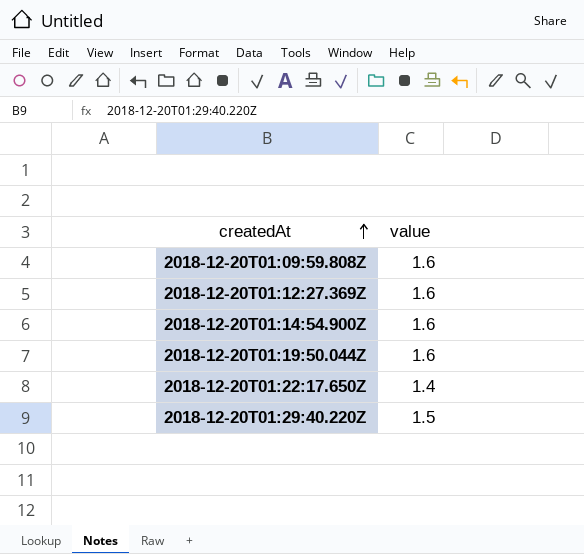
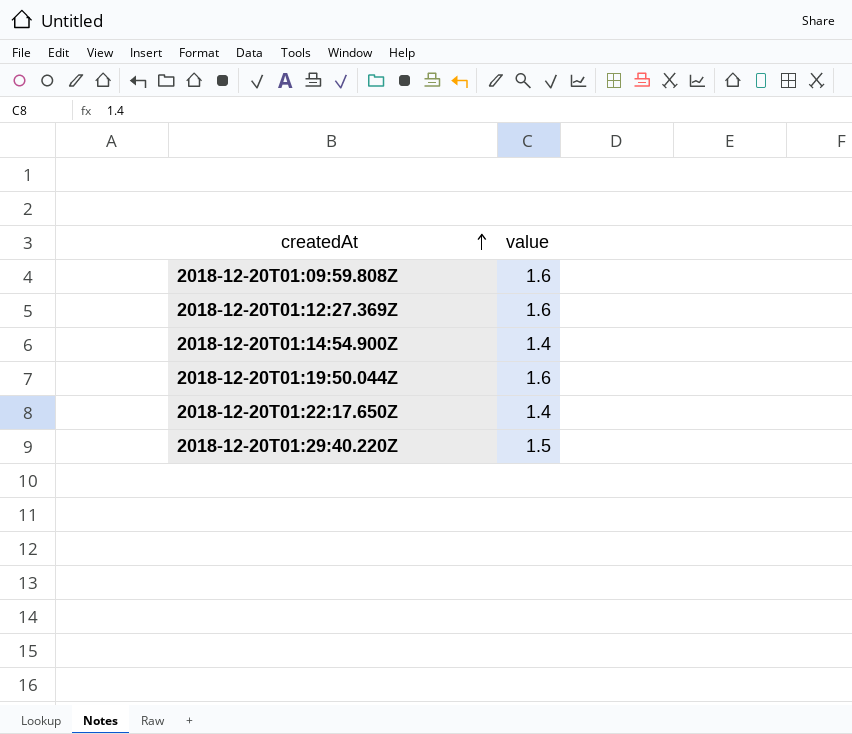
2018-12-20T01:14:54.900Z | value: 1.6 -> 1.4

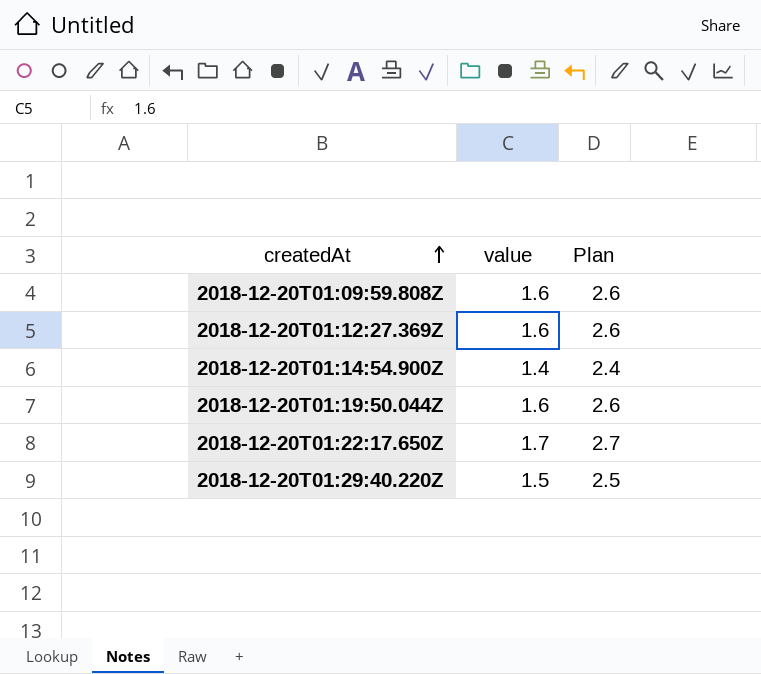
column Plan | formula: none -> [value] + 1
2018-12-20T01:22:17.650Z | value: 1.4 -> 1.7

